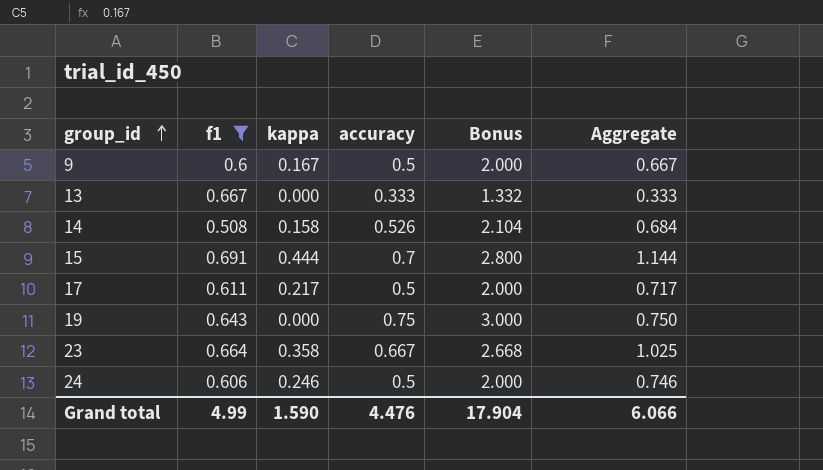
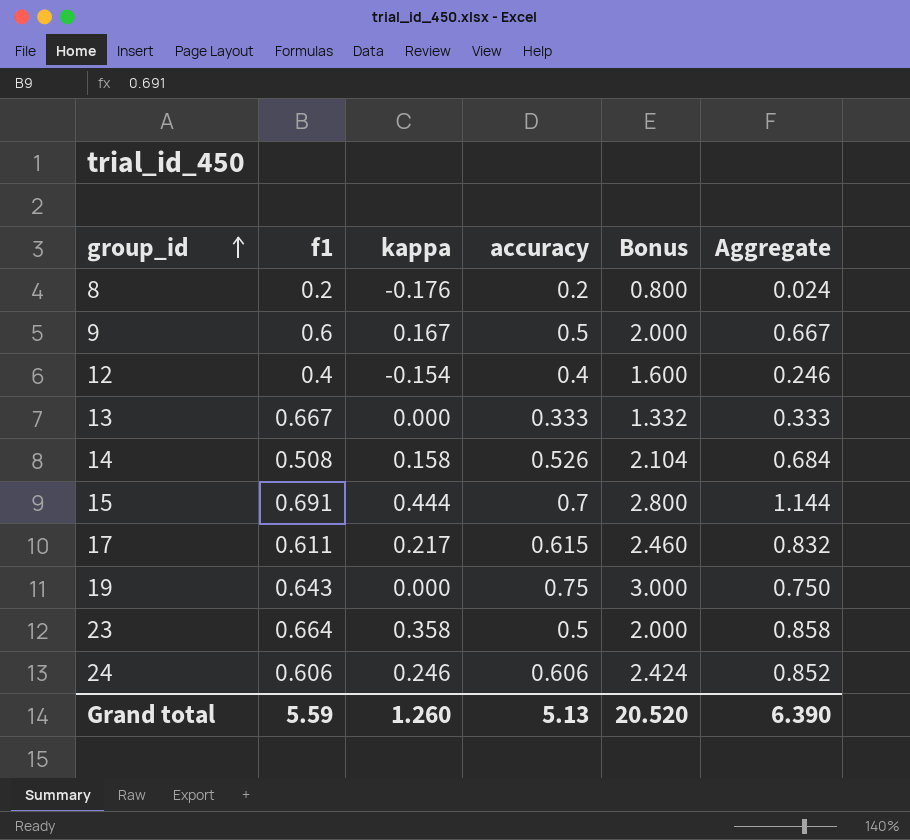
filter: f1 >= 0.508 -> none
17 | accuracy: 0.5 -> 0.615
17 | Bonus: 2.000 -> 2.460
17 | Aggregate: 0.717 -> 0.832
23 | accuracy: 0.667 -> 0.5
23 | Bonus: 2.668 -> 2.000
23 | Aggregate: 1.025 -> 0.858
24 | accuracy: 0.5 -> 0.606
24 | Bonus: 2.000 -> 2.424
24 | Aggregate: 0.746 -> 0.852
Grand total | f1: 4.99 -> 5.59
Grand total | kappa: 1.590 -> 1.260
Grand total | accuracy: 4.476 -> 5.13
Grand total | Bonus: 17.904 -> 20.520
Grand total | Aggregate: 6.066 -> 6.390

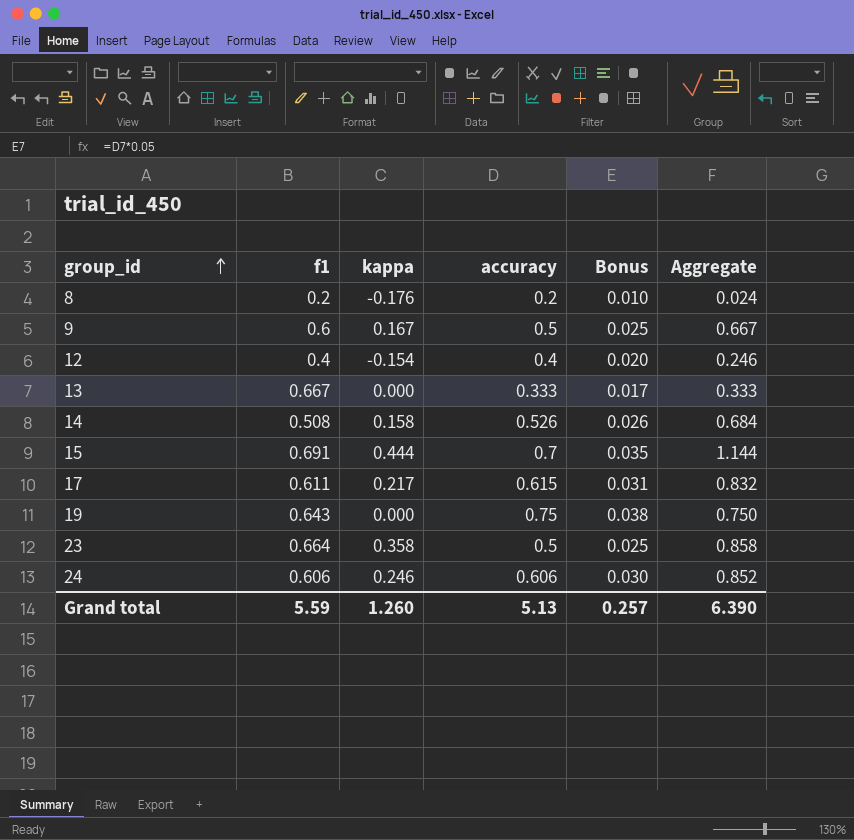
column Bonus | formula: [accuracy] * 4 -> [accuracy] * 0.05
Grand total | Bonus: 20.520 -> 0.257

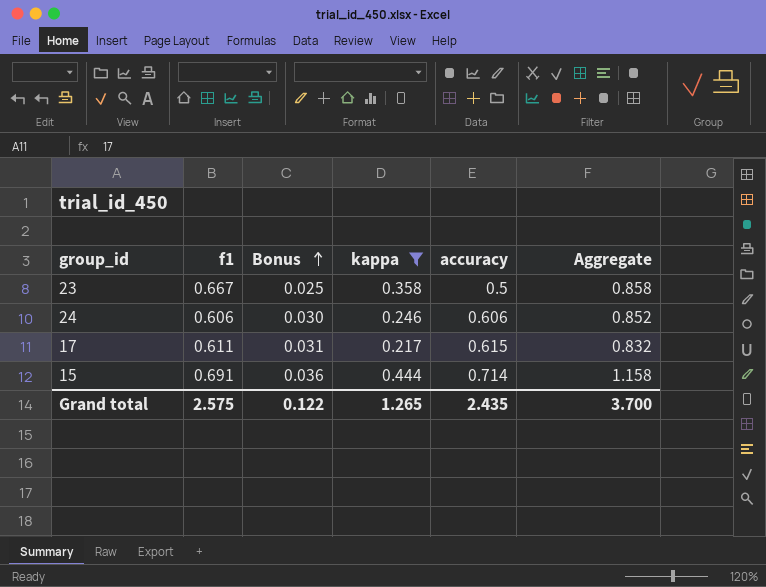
filter: none -> kappa >= 0.217
row order: group_id ascending -> Bonus ascending
column Bonus | position: 5 -> 3
23 | f1: 0.664 -> 0.667
15 | Bonus: 0.035 -> 0.036
15 | accuracy: 0.7 -> 0.714
15 | Aggregate: 1.144 -> 1.158
Grand total | f1: 5.59 -> 2.575
Grand total | Bonus: 0.257 -> 0.122
Grand total | kappa: 1.260 -> 1.265
Grand total | accuracy: 5.13 -> 2.435
Grand total | Aggregate: 6.390 -> 3.700

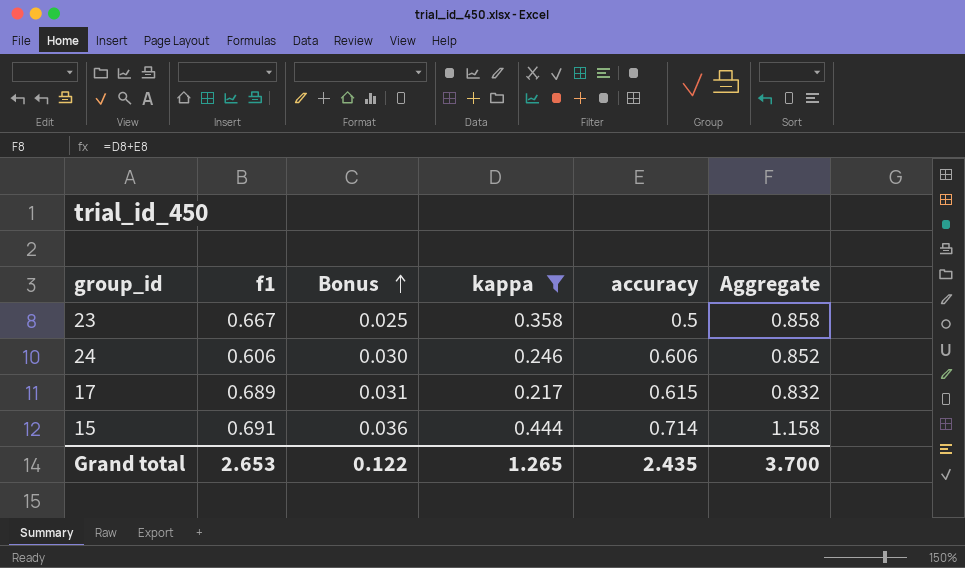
17 | f1: 0.611 -> 0.689
Grand total | f1: 2.575 -> 2.653

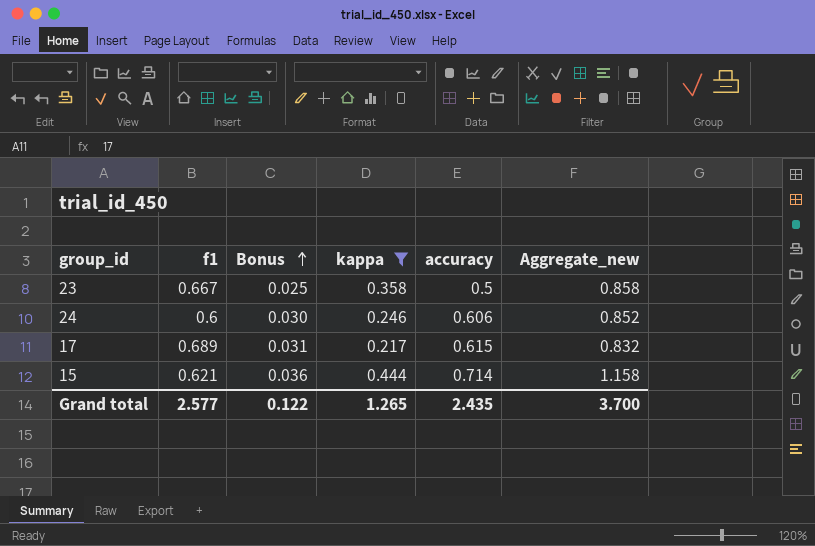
column name: Aggregate -> Aggregate_new
24 | f1: 0.606 -> 0.6
15 | f1: 0.691 -> 0.621
Grand total | f1: 2.653 -> 2.577

